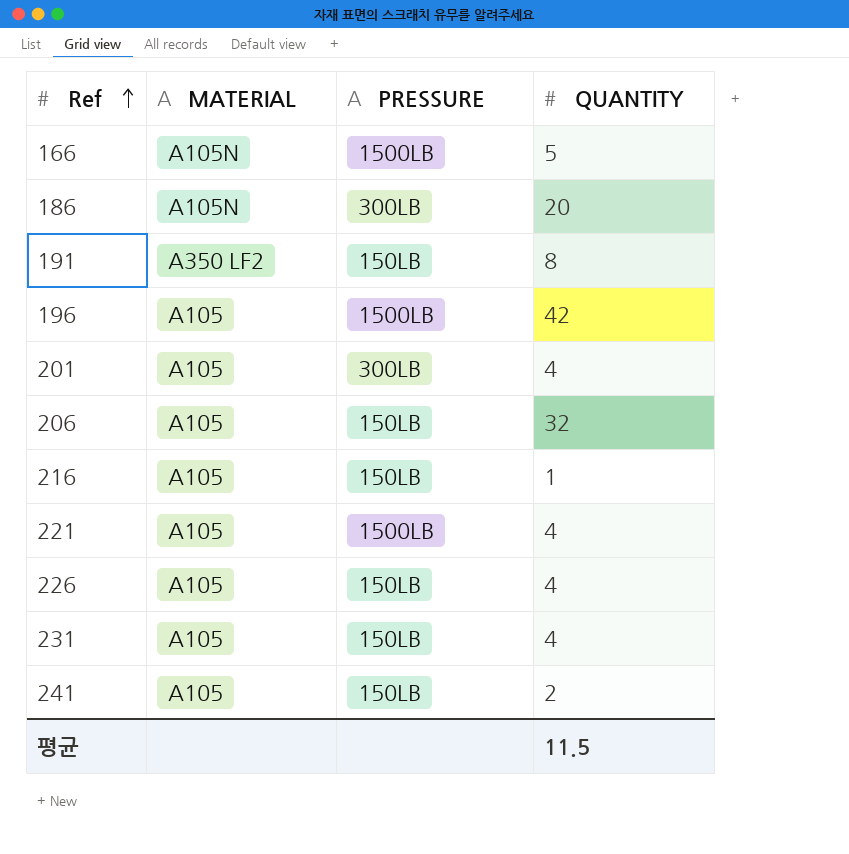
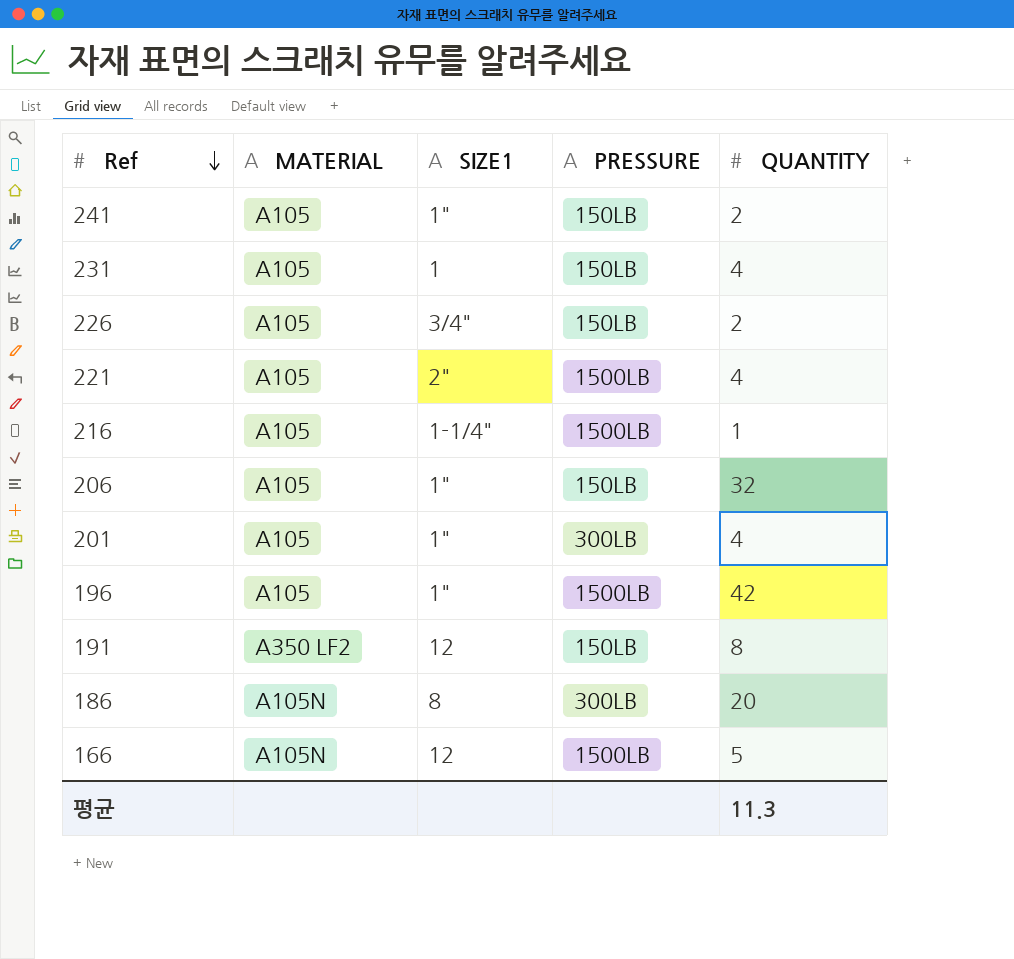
row order: Ref ascending -> Ref descending
column SIZE1 | position: none -> 3
226 | QUANTITY: 4 -> 2
216 | PRESSURE: 150LB -> 1500LB
평균 | QUANTITY: 11.5 -> 11.3

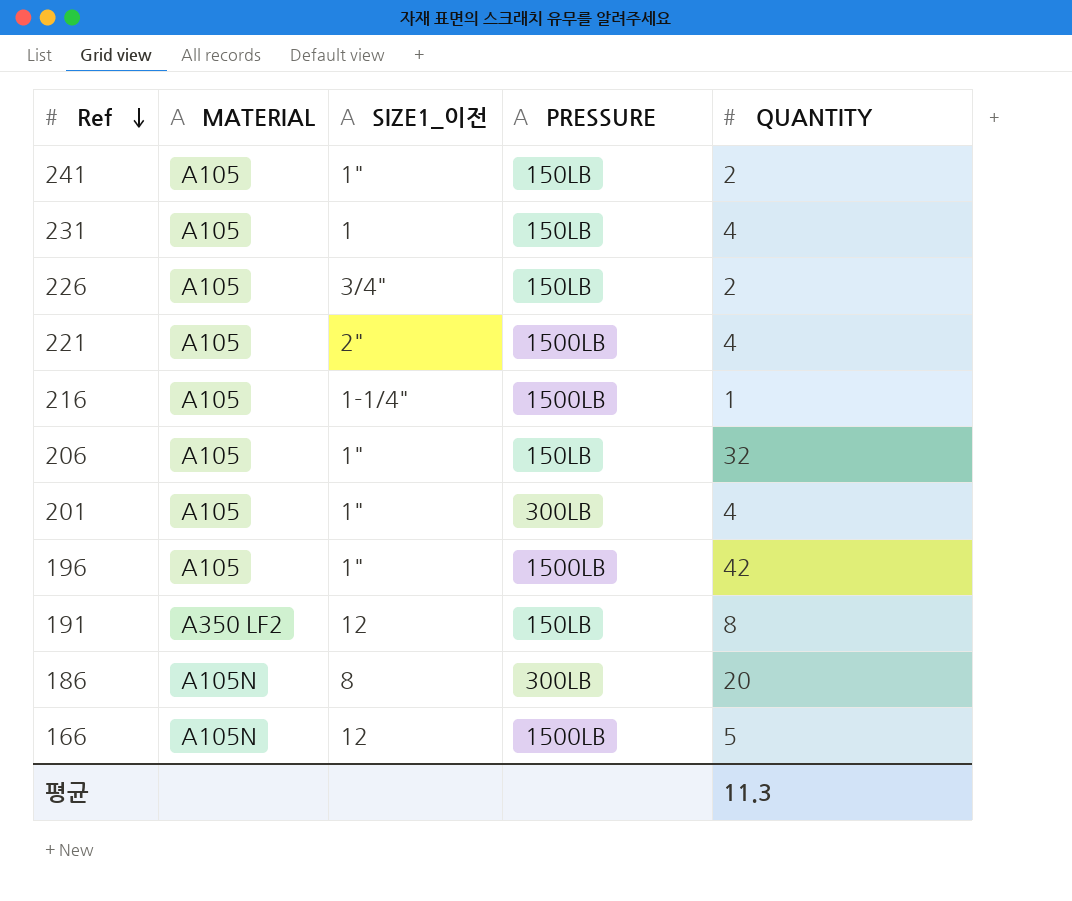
column name: SIZE1 -> SIZE1_이전

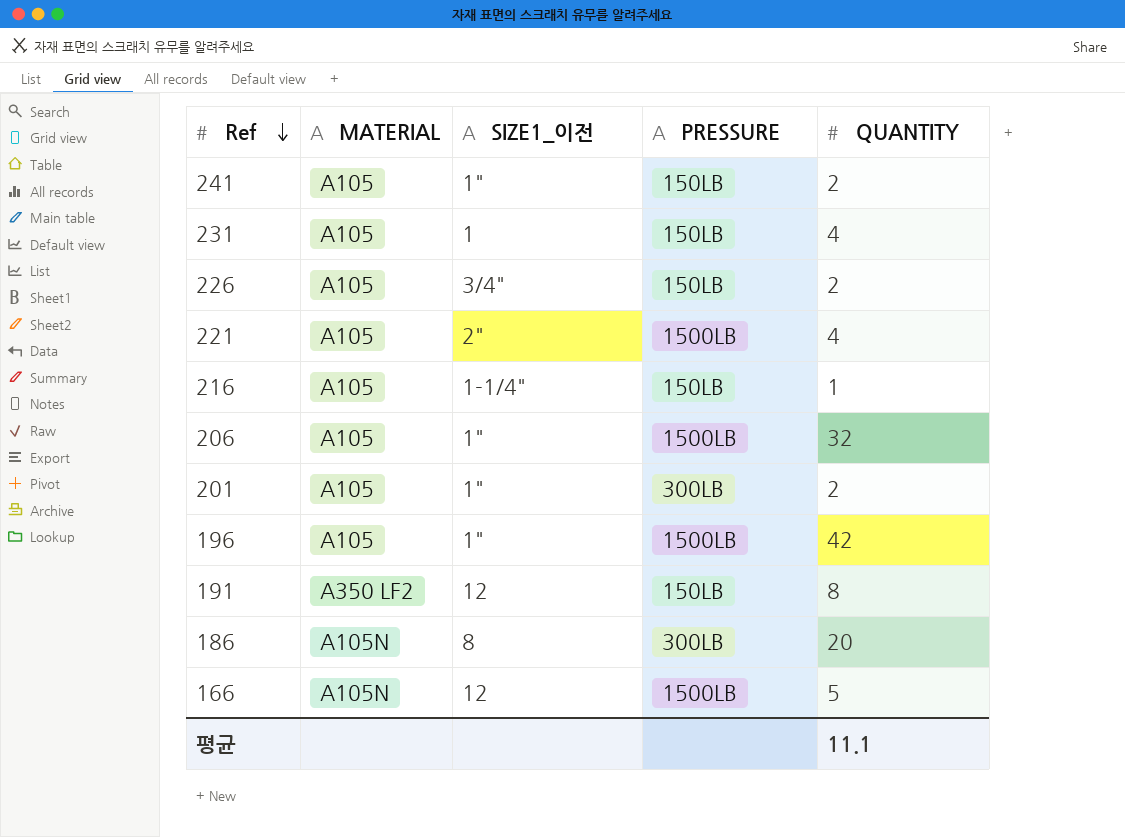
216 | PRESSURE: 1500LB -> 150LB
206 | PRESSURE: 150LB -> 1500LB
201 | QUANTITY: 4 -> 2
평균 | QUANTITY: 11.3 -> 11.1

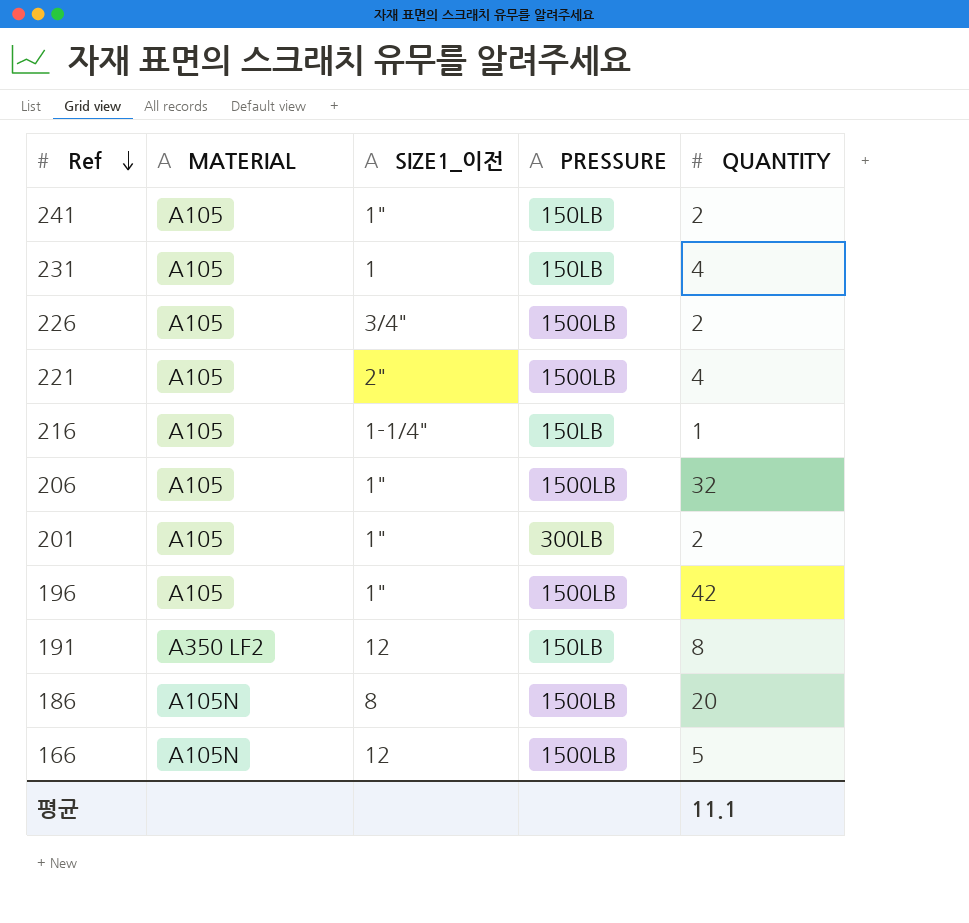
226 | PRESSURE: 150LB -> 1500LB
186 | PRESSURE: 300LB -> 1500LB

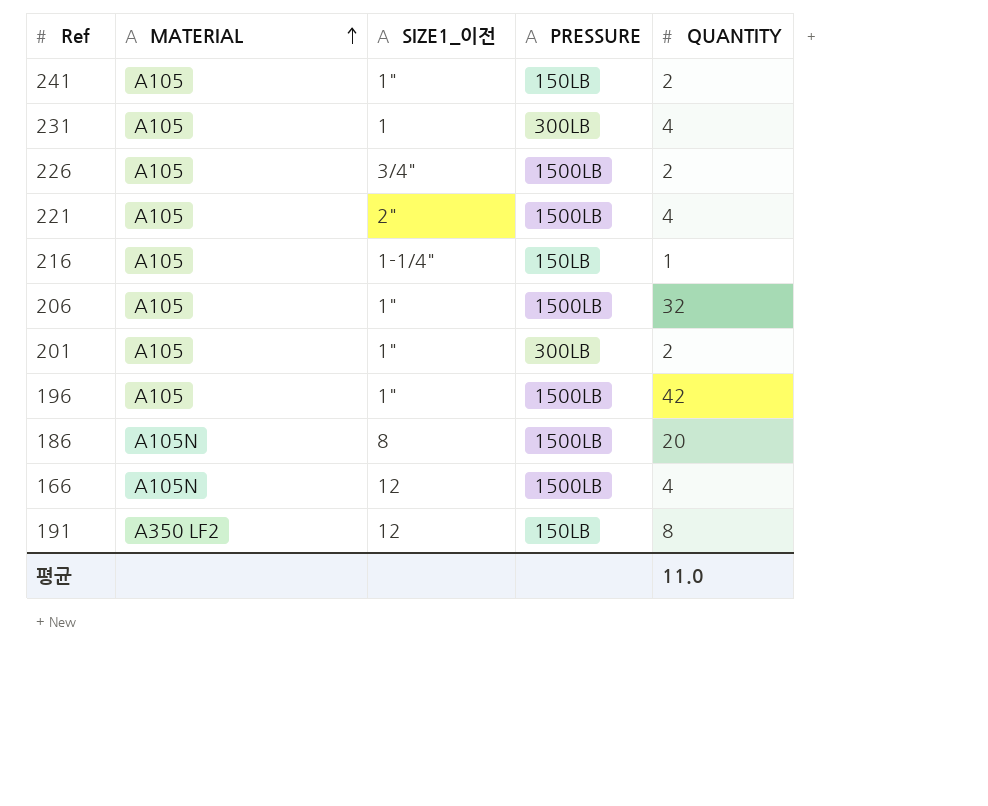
row order: Ref descending -> MATERIAL ascending
231 | PRESSURE: 150LB -> 300LB
166 | QUANTITY: 5 -> 4
평균 | QUANTITY: 11.1 -> 11.0

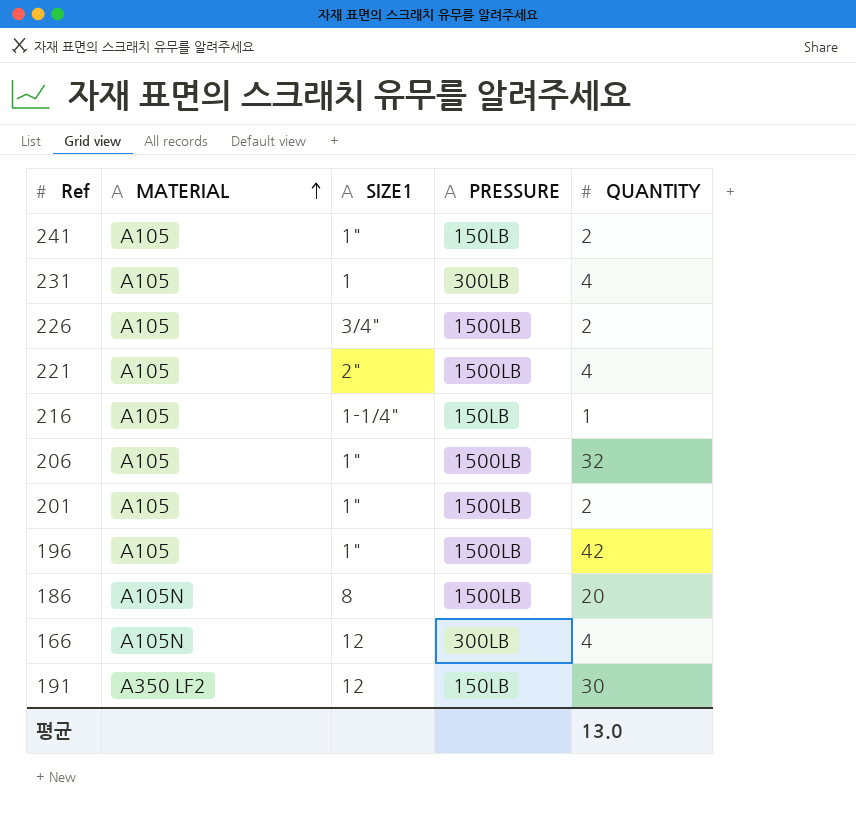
column name: SIZE1_이전 -> SIZE1
201 | PRESSURE: 300LB -> 1500LB
166 | PRESSURE: 1500LB -> 300LB
191 | QUANTITY: 8 -> 30
평균 | QUANTITY: 11.0 -> 13.0

